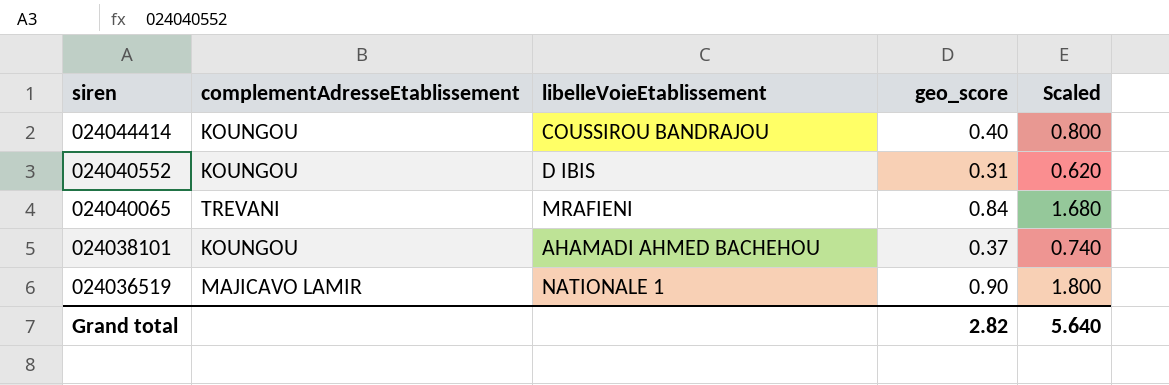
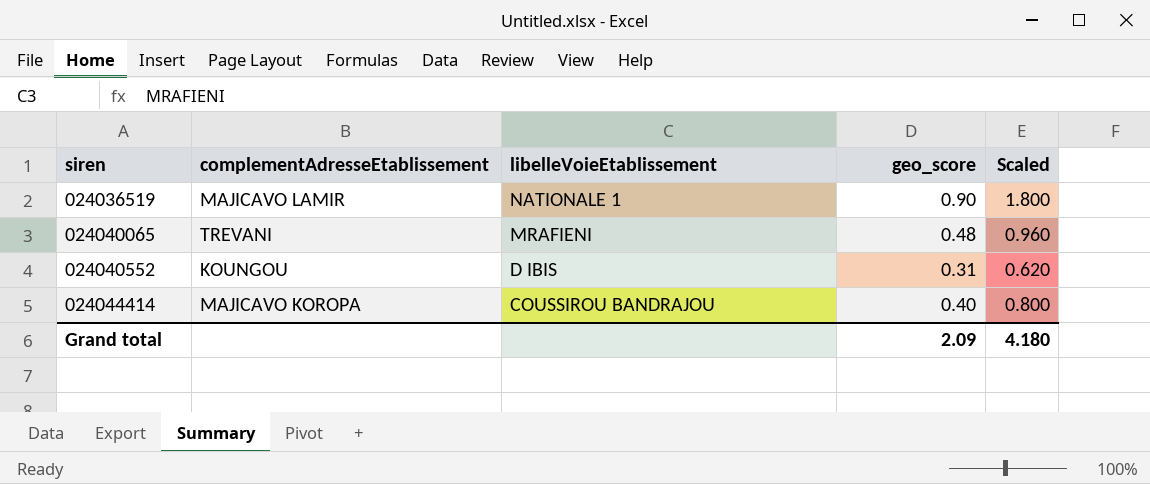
row order: siren descending -> siren ascending
row 024038101: KOUNGOU | AHAMADI AHMED BACHEHOU | 0.37 | 0.740 -> none
024040065 | geo_score: 0.84 -> 0.48
024040065 | Scaled: 1.680 -> 0.960
024044414 | complementAdresseEtablissement: KOUNGOU -> MAJICAVO KOROPA
Grand total | geo_score: 2.82 -> 2.09
Grand total | Scaled: 5.640 -> 4.180

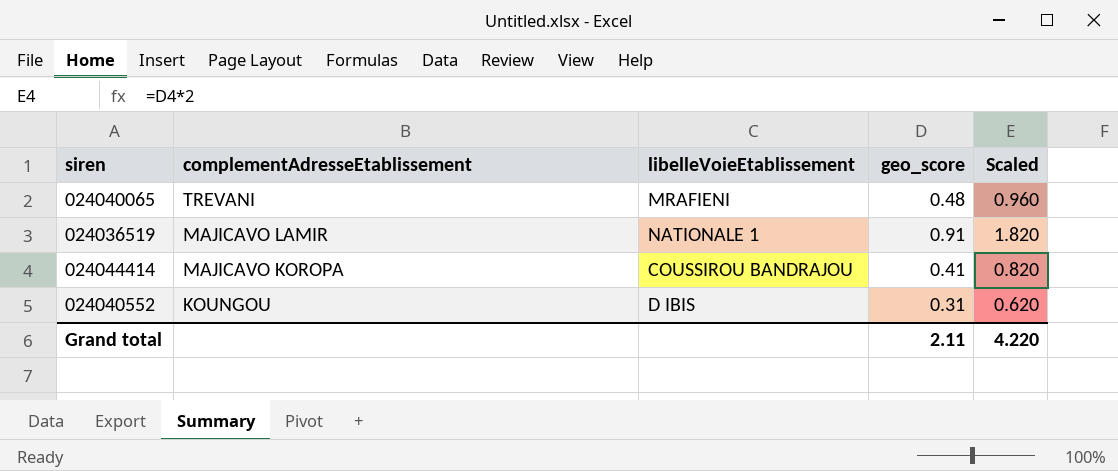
row order: siren ascending -> complementAdresseEtablissement descending
024036519 | geo_score: 0.90 -> 0.91
024036519 | Scaled: 1.800 -> 1.820
024044414 | geo_score: 0.40 -> 0.41
024044414 | Scaled: 0.800 -> 0.820
Grand total | geo_score: 2.09 -> 2.11
Grand total | Scaled: 4.180 -> 4.220

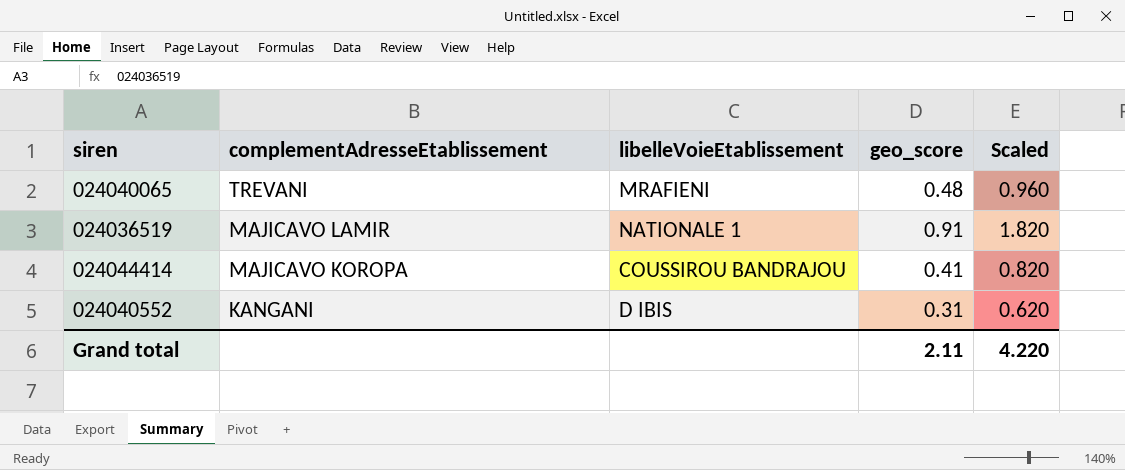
024040552 | complementAdresseEtablissement: KOUNGOU -> KANGANI

